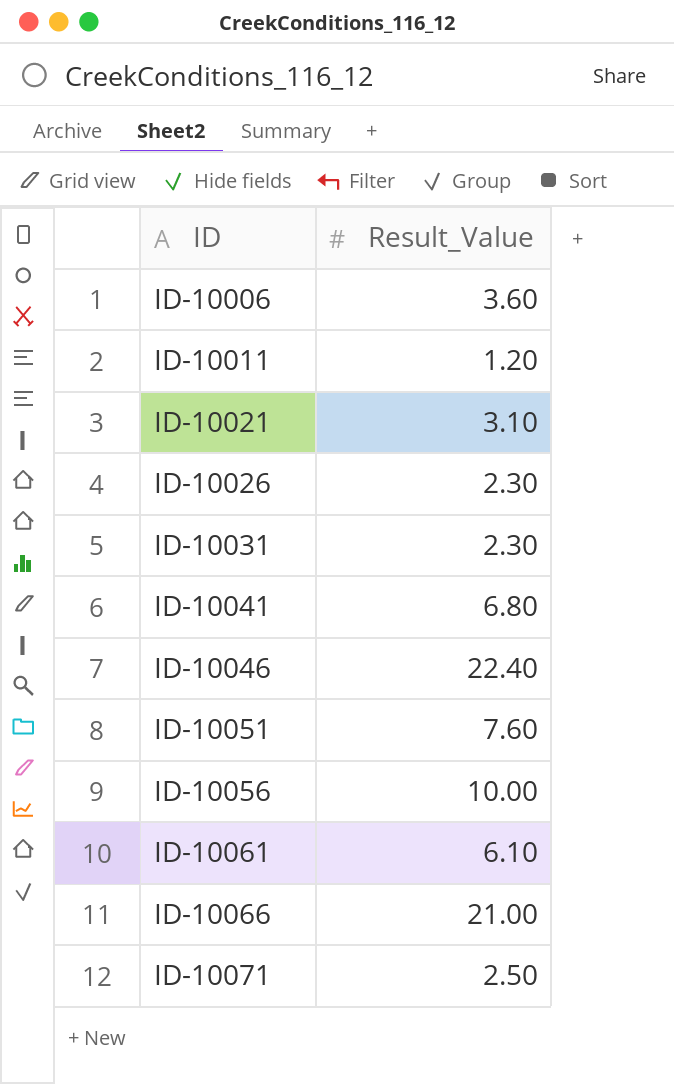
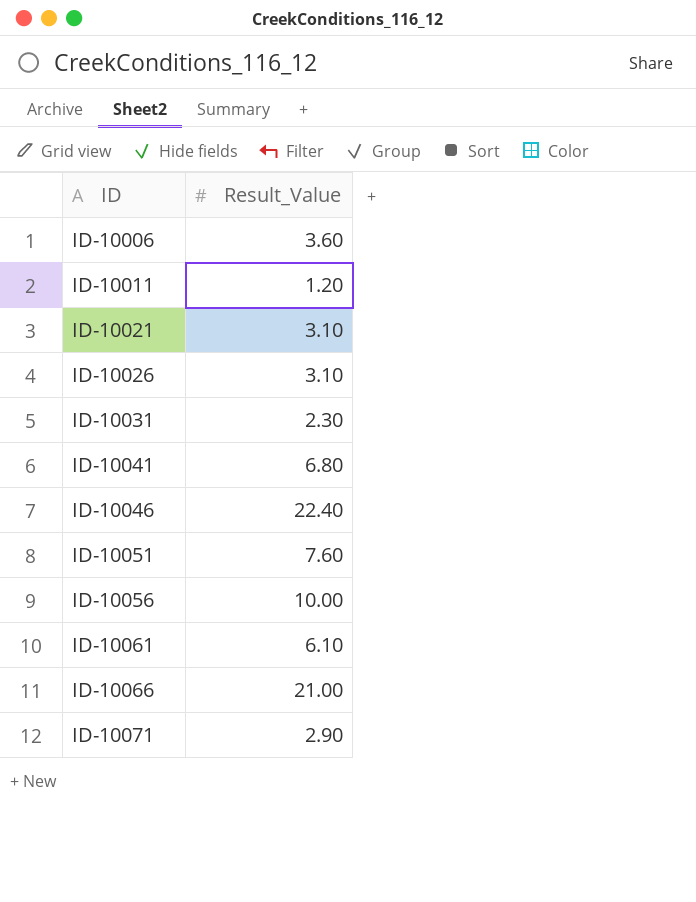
ID-10026 | Result_Value: 2.30 -> 3.10
ID-10071 | Result_Value: 2.50 -> 2.90

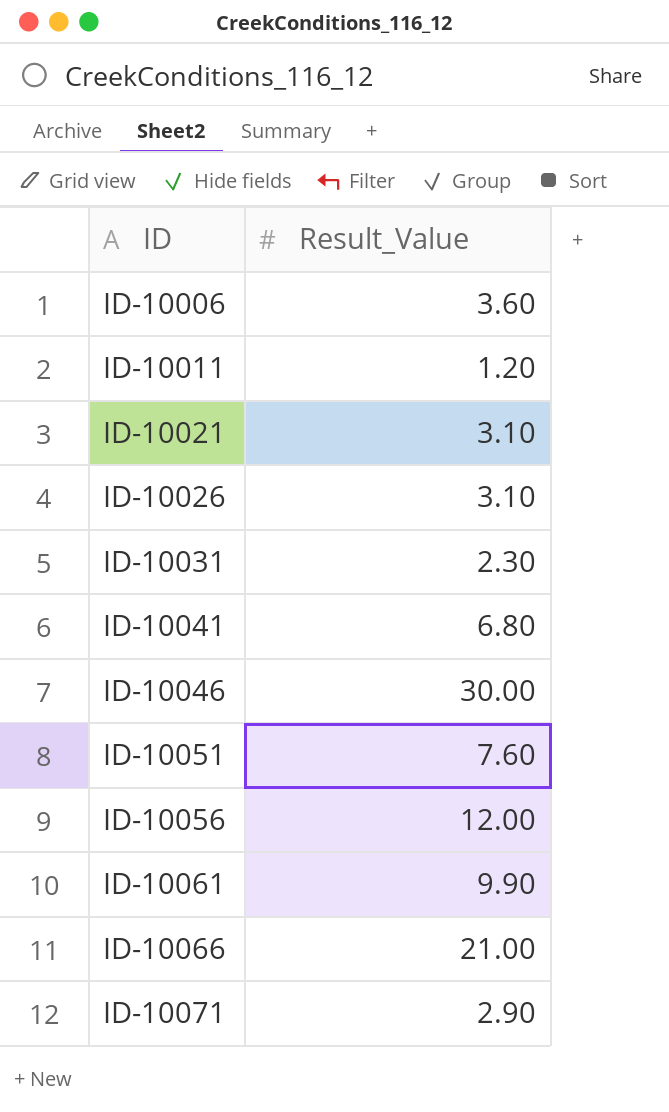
ID-10046 | Result_Value: 22.40 -> 30.00
ID-10056 | Result_Value: 10.00 -> 12.00
ID-10061 | Result_Value: 6.10 -> 9.90

